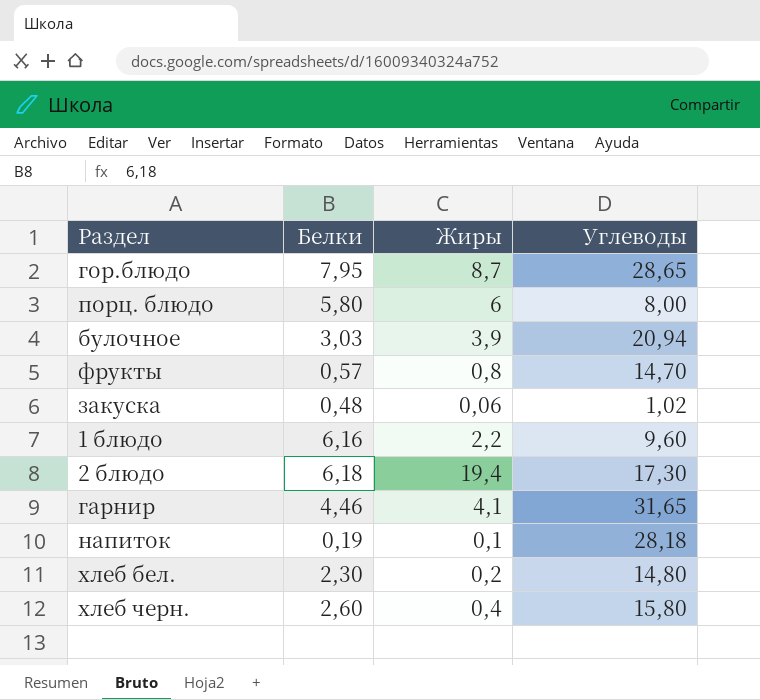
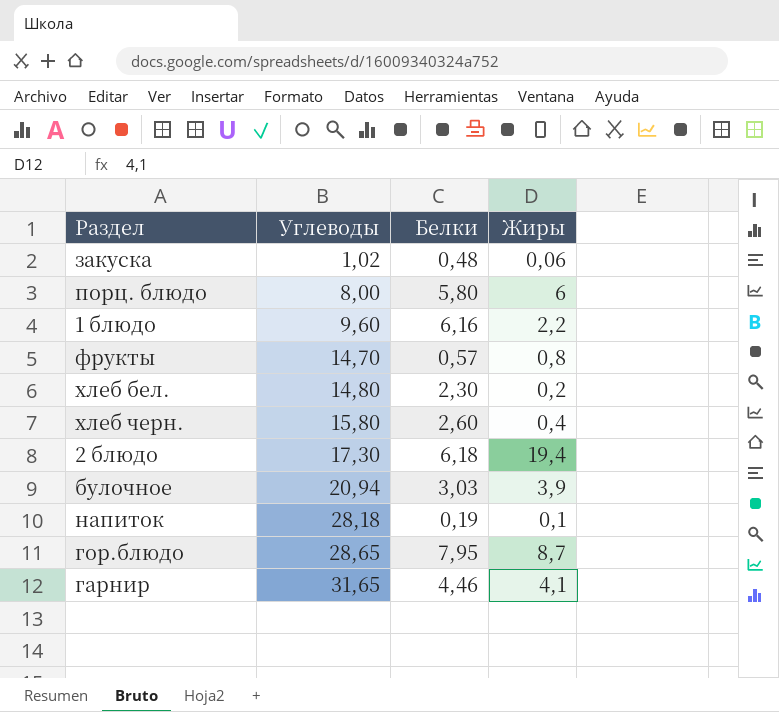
row order: none -> Углеводы ascending
column Углеводы | position: 4 -> 2

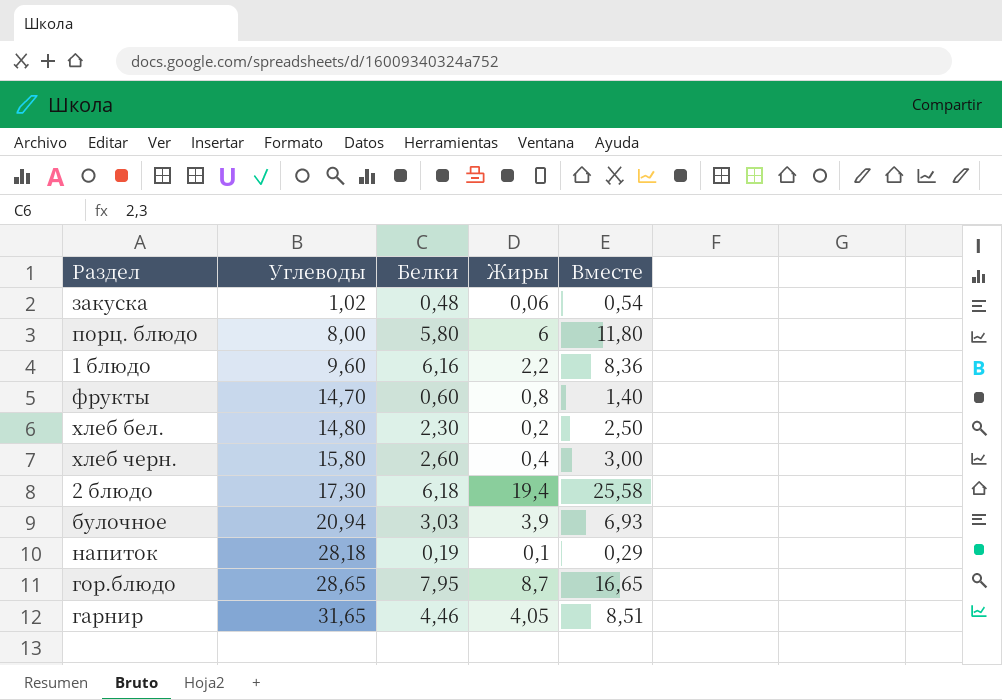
column Вместе | formula: none -> [Белки] + [Жиры]
фрукты | Белки: 0,57 -> 0,60
гарнир | Жиры: 4,1 -> 4,05

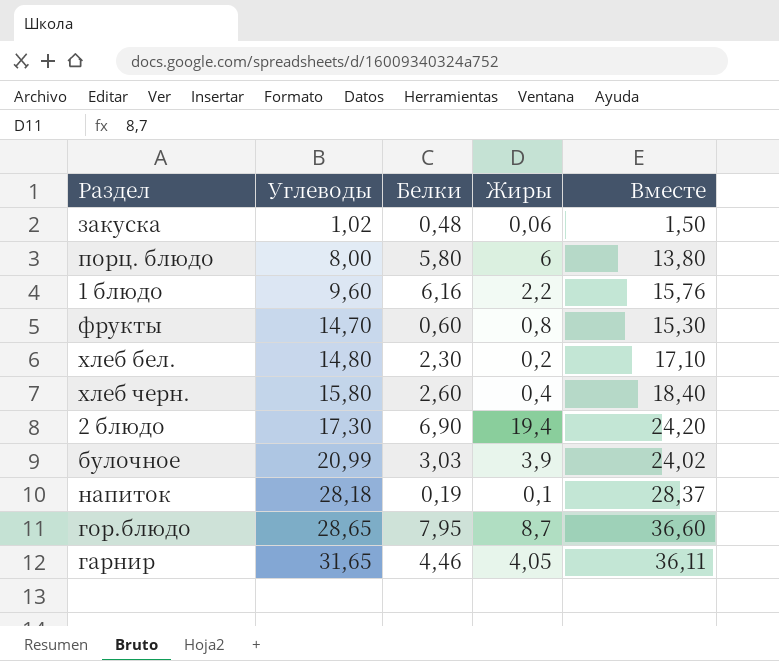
column Вместе | formula: [Белки] + [Жиры] -> [Углеводы] + [Белки]
2 блюдо | Белки: 6,18 -> 6,90
булочное | Углеводы: 20,94 -> 20,99

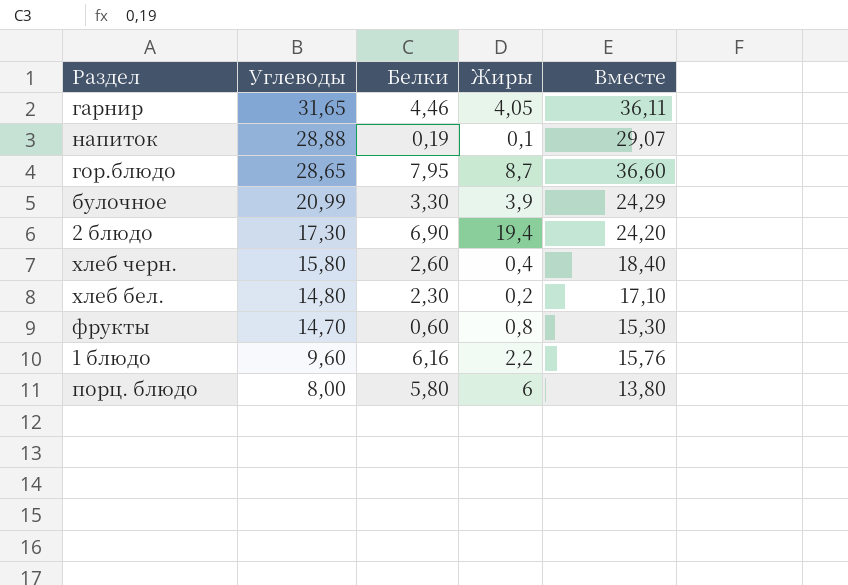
row order: Углеводы ascending -> Углеводы descending
row закуска: 1,02 | 0,48 | 0,06 | 1,50 -> none
напиток | Углеводы: 28,18 -> 28,88
напиток | Вместе: 28,37 -> 29,07
булочное | Белки: 3,03 -> 3,30
булочное | Вместе: 24,02 -> 24,29

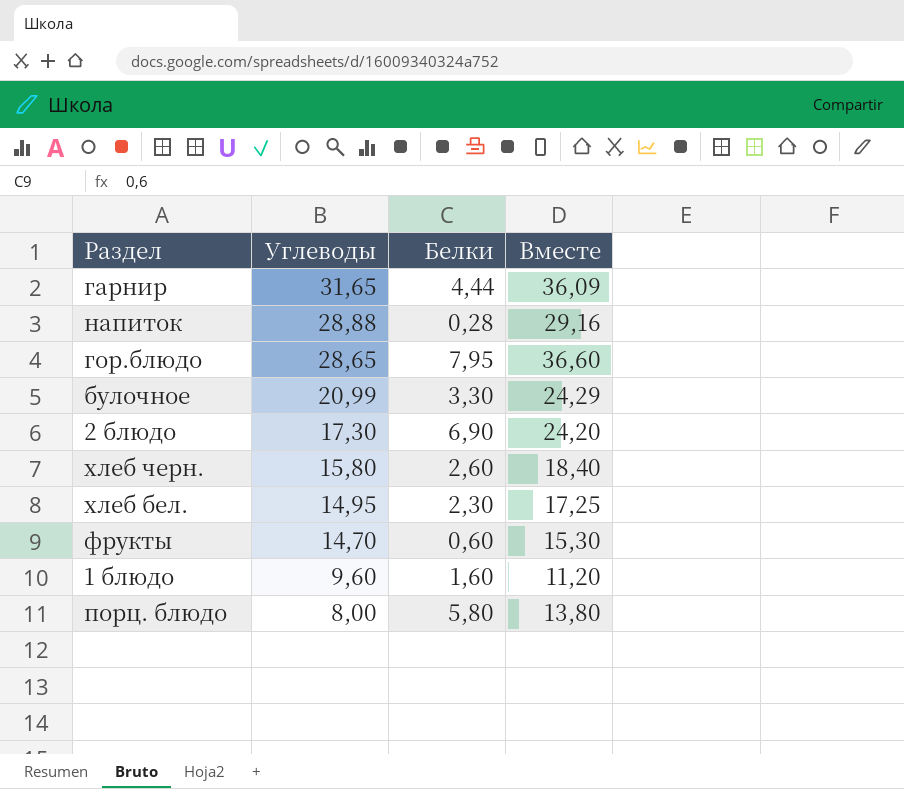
column Жиры | position: 4 -> none
гарнир | Белки: 4,46 -> 4,44
гарнир | Вместе: 36,11 -> 36,09
напиток | Белки: 0,19 -> 0,28
напиток | Вместе: 29,07 -> 29,16
хлеб бел. | Углеводы: 14,80 -> 14,95
хлеб бел. | Вместе: 17,10 -> 17,25
1 блюдо | Белки: 6,16 -> 1,60
1 блюдо | Вместе: 15,76 -> 11,20

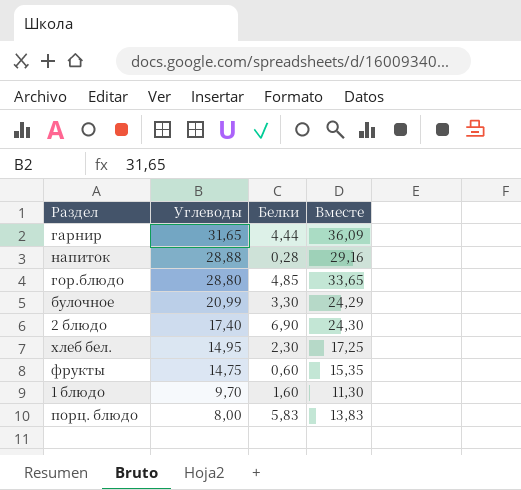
row хлеб черн.: 15,80 | 2,60 | 18,40 -> none
гор.блюдо | Углеводы: 28,65 -> 28,80
гор.блюдо | Белки: 7,95 -> 4,85
гор.блюдо | Вместе: 36,60 -> 33,65
2 блюдо | Углеводы: 17,30 -> 17,40
2 блюдо | Вместе: 24,20 -> 24,30
фрукты | Углеводы: 14,70 -> 14,75
фрукты | Вместе: 15,30 -> 15,35
1 блюдо | Углеводы: 9,60 -> 9,70
1 блюдо | Вместе: 11,20 -> 11,30
порц. блюдо | Белки: 5,80 -> 5,83
порц. блюдо | Вместе: 13,80 -> 13,83

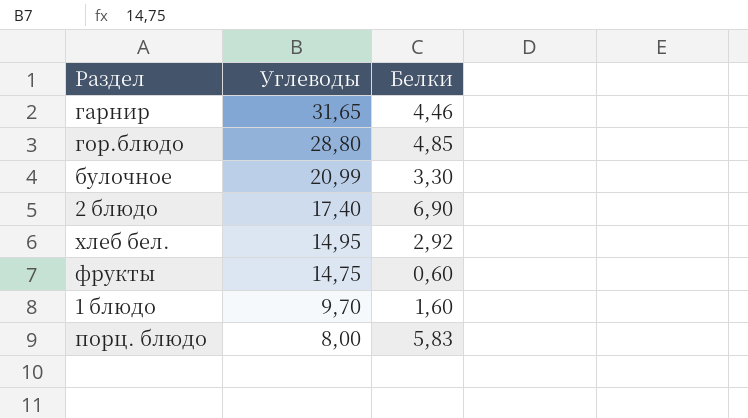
column Вместе | formula: [Углеводы] + [Белки] -> none
row напиток: 28,88 | 0,28 | 29,16 -> none
гарнир | Белки: 4,44 -> 4,46
хлеб бел. | Белки: 2,30 -> 2,92

